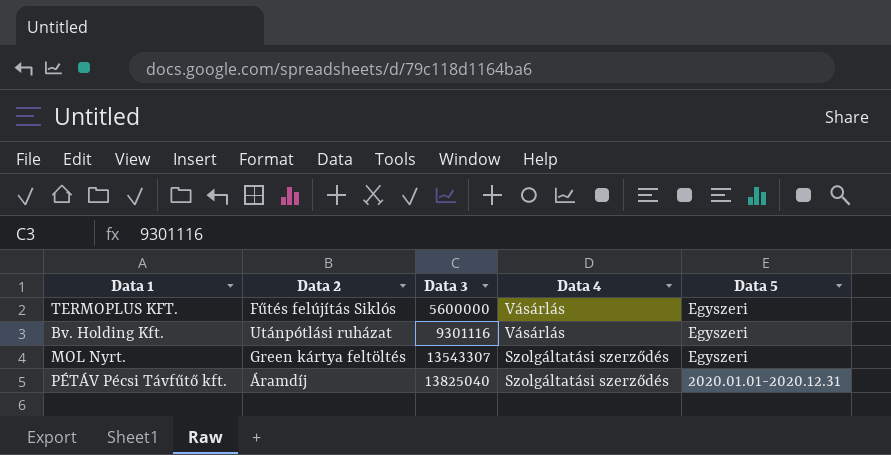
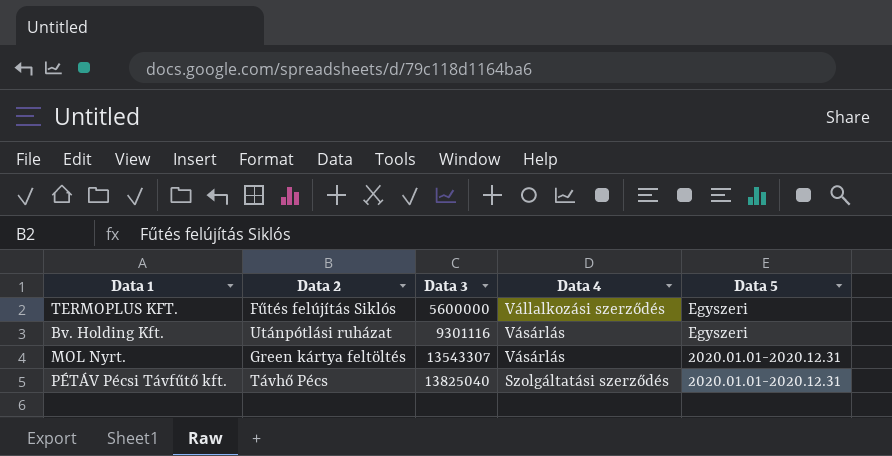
TERMOPLUS KFT. | Data 4: Vásárlás -> Vállalkozási szerződés
MOL Nyrt. | Data 4: Szolgáltatási szerződés -> Vásárlás
MOL Nyrt. | Data 5: Egyszeri -> 2020.01.01-2020.12.31
PÉTÁV Pécsi Távfűtő kft. | Data 2: Áramdíj -> Távhő Pécs

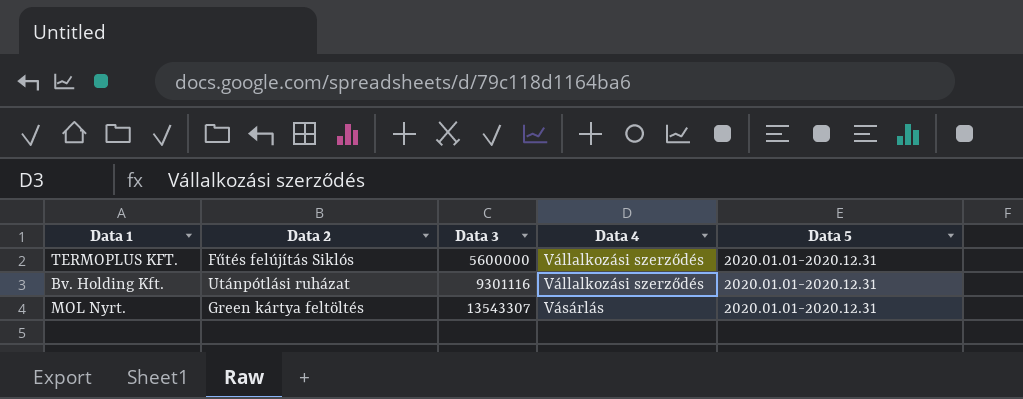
row PÉTÁV Pécsi Távfűtő kft.: Távhő Pécs | 13825040 | Szolgáltatási szerződés | 2020.01.01-2020.12.31 -> none
TERMOPLUS KFT. | Data 5: Egyszeri -> 2020.01.01-2020.12.31
Bv. Holding Kft. | Data 4: Vásárlás -> Vállalkozási szerződés
Bv. Holding Kft. | Data 5: Egyszeri -> 2020.01.01-2020.12.31

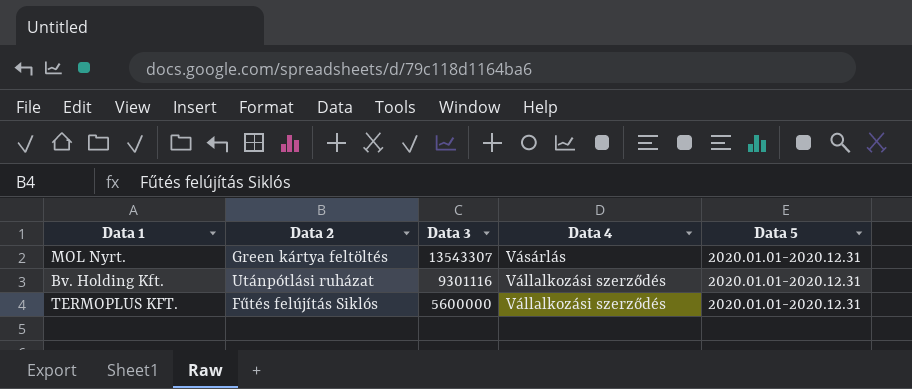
row order: Data 3 ascending -> Data 3 descending

